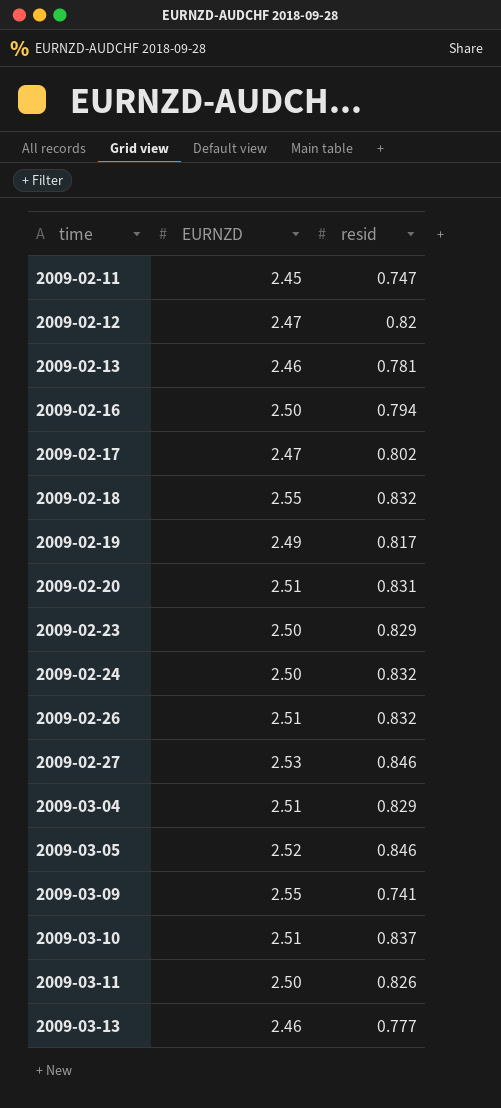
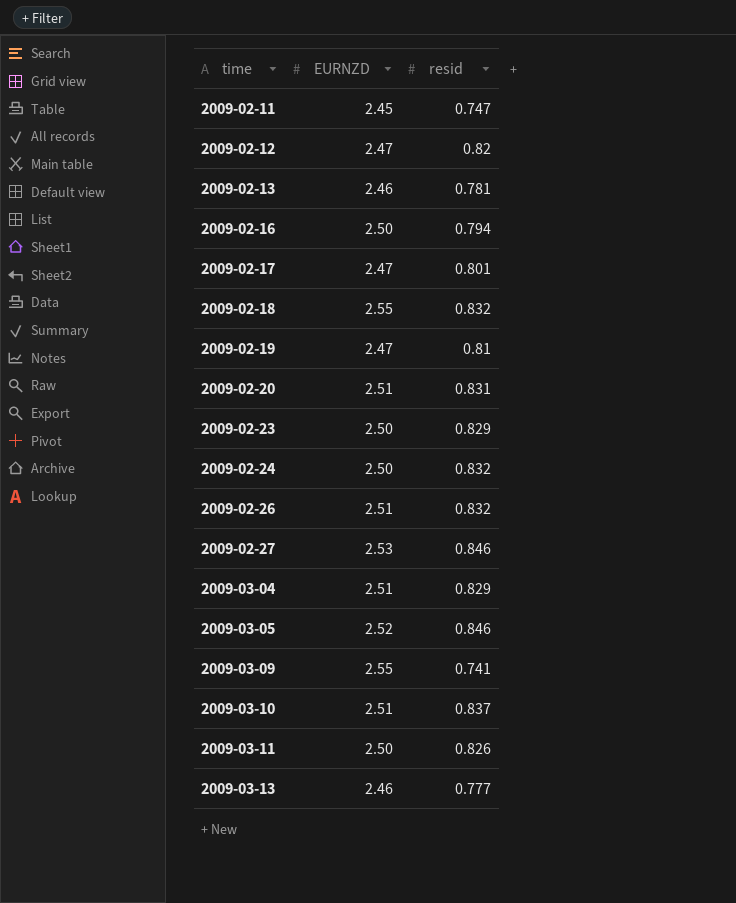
2009-02-17 | resid: 0.802 -> 0.801
2009-02-19 | EURNZD: 2.49 -> 2.47
2009-02-19 | resid: 0.817 -> 0.81

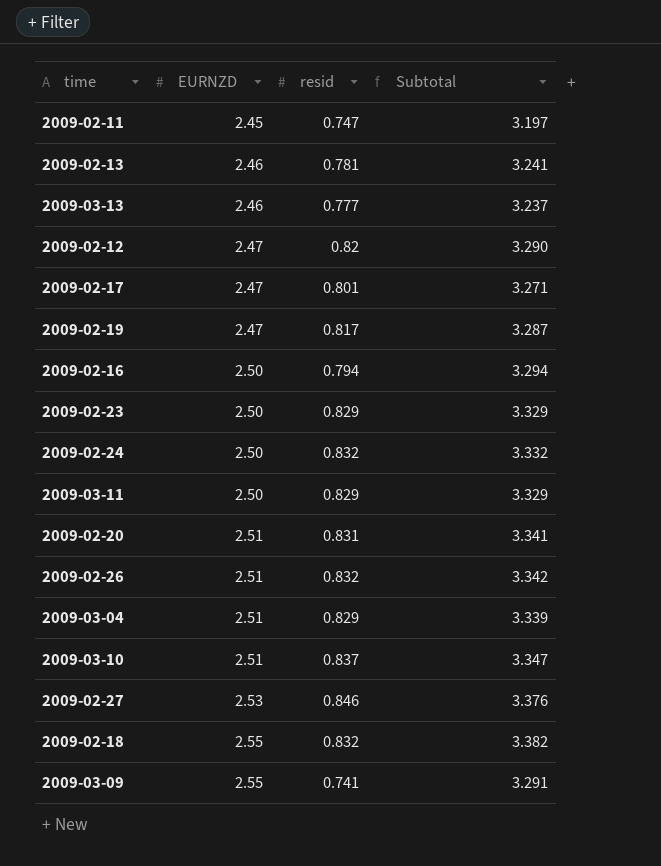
row order: time ascending -> EURNZD ascending
column Subtotal | formula: none -> [EURNZD] + [resid]
row 2009-03-05: 2.52 | 0.846 -> none
2009-02-19 | resid: 0.81 -> 0.817
2009-03-11 | resid: 0.826 -> 0.829

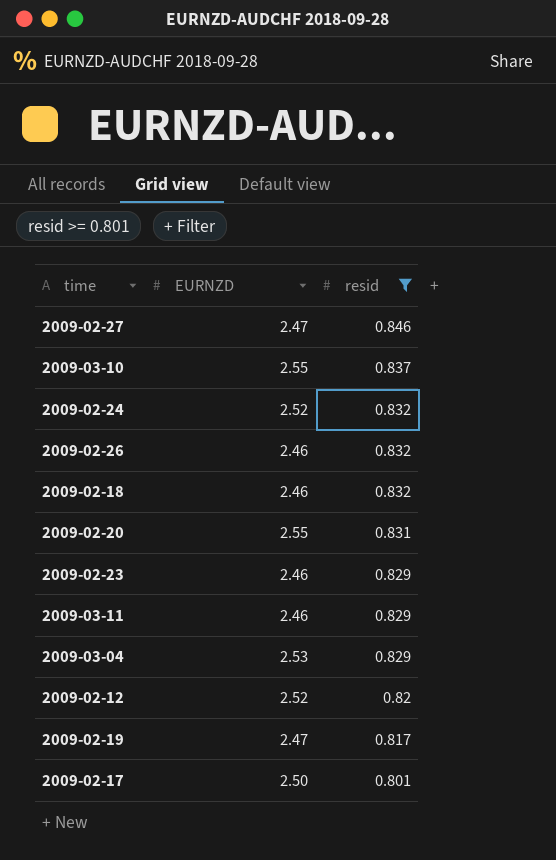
filter: none -> resid >= 0.801
row order: EURNZD ascending -> resid descending
column Subtotal | formula: [EURNZD] + [resid] -> none
2009-02-27 | EURNZD: 2.53 -> 2.47
2009-03-10 | EURNZD: 2.51 -> 2.55
2009-02-24 | EURNZD: 2.50 -> 2.52
2009-02-26 | EURNZD: 2.51 -> 2.46
2009-02-18 | EURNZD: 2.55 -> 2.46
2009-02-20 | EURNZD: 2.51 -> 2.55
2009-02-23 | EURNZD: 2.50 -> 2.46
2009-03-11 | EURNZD: 2.50 -> 2.46
2009-03-04 | EURNZD: 2.51 -> 2.53
2009-02-12 | EURNZD: 2.47 -> 2.52
2009-02-17 | EURNZD: 2.47 -> 2.50

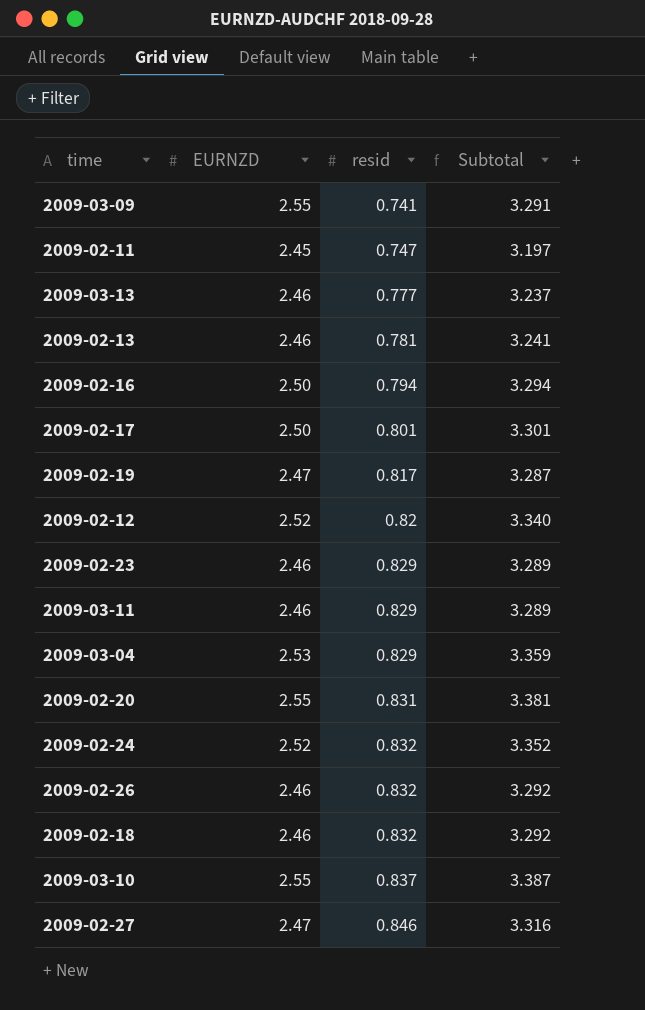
filter: resid >= 0.801 -> none
row order: resid descending -> resid ascending
column Subtotal | formula: none -> [EURNZD] + [resid]

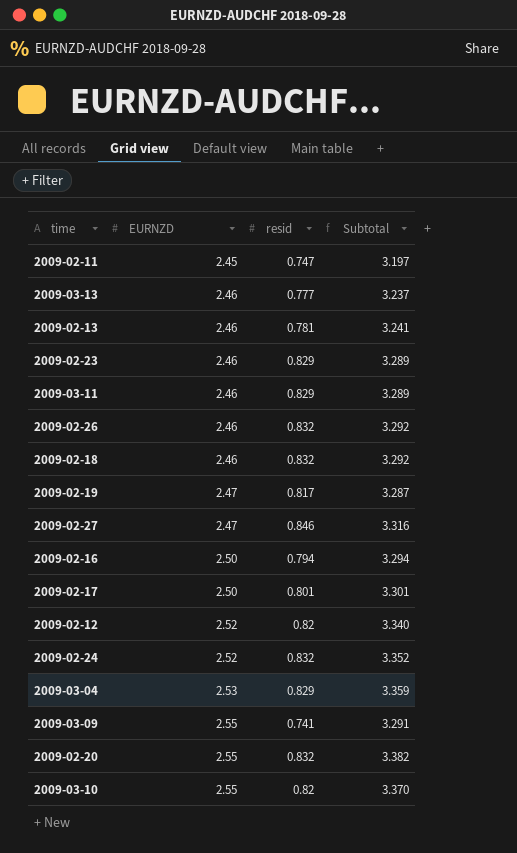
row order: resid ascending -> EURNZD ascending
2009-02-20 | resid: 0.831 -> 0.832
2009-02-20 | Subtotal: 3.381 -> 3.382
2009-03-10 | resid: 0.837 -> 0.82
2009-03-10 | Subtotal: 3.387 -> 3.370

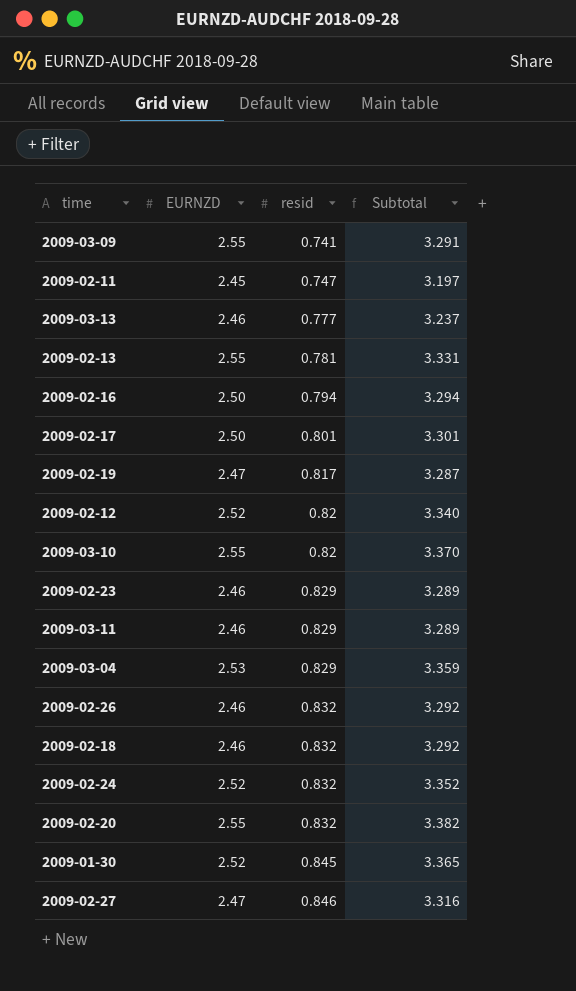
row order: EURNZD ascending -> resid ascending
2009-02-13 | EURNZD: 2.46 -> 2.55
2009-02-13 | Subtotal: 3.241 -> 3.331
row 2009-01-30: none -> 2.52 | 0.845 | 3.365

